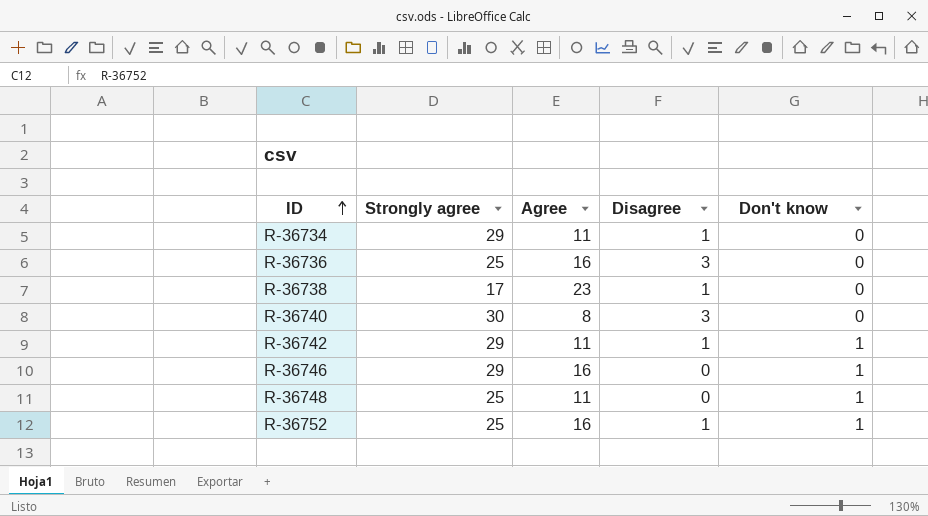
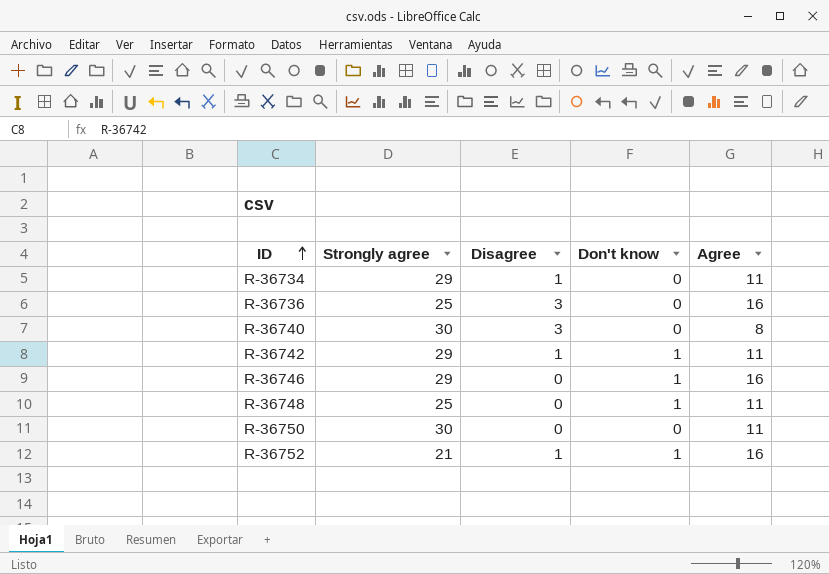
column Agree | position: 3 -> 5
row R-36738: 17 | 23 | 1 | 0 -> none
row R-36750: none -> 30 | 0 | 0 | 11
R-36752 | Strongly agree: 25 -> 21

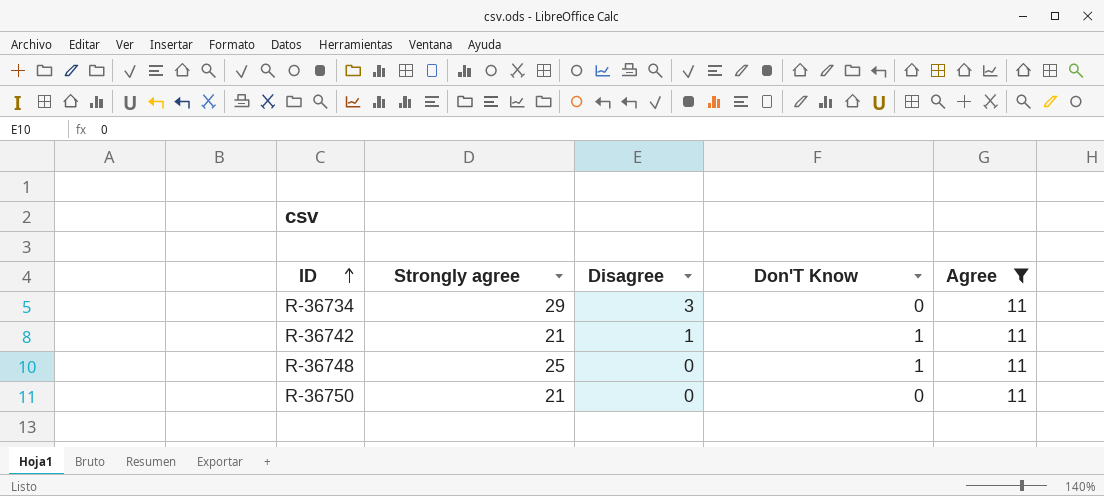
filter: none -> Agree = 11
column name: Don't know -> Don'T Know
R-36734 | Disagree: 1 -> 3
R-36742 | Strongly agree: 29 -> 21
R-36750 | Strongly agree: 30 -> 21

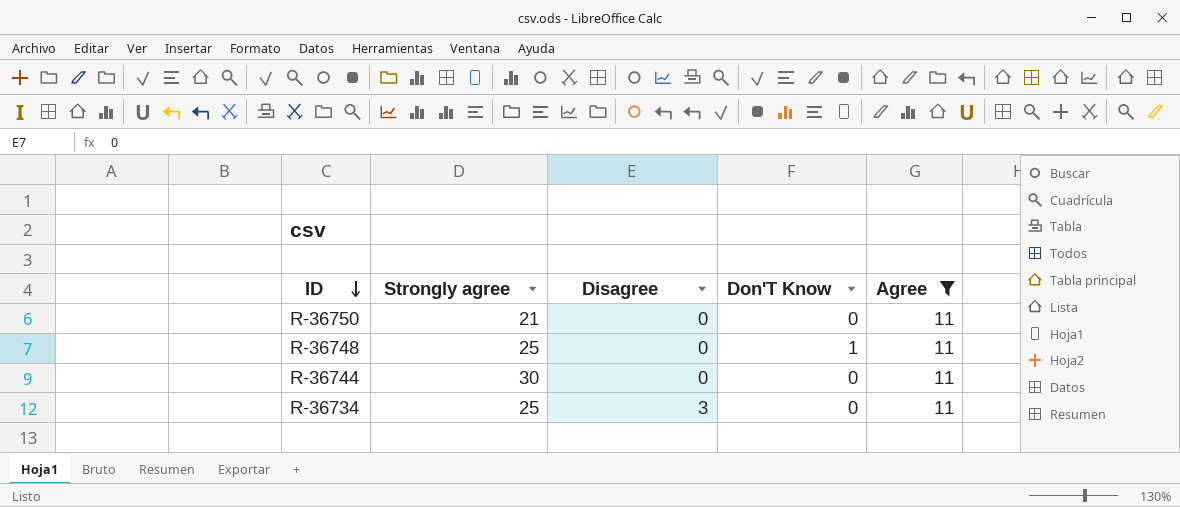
row order: ID ascending -> ID descending
row R-36742: 21 | 1 | 1 | 11 -> none
row R-36744: none -> 30 | 0 | 0 | 11
R-36734 | Strongly agree: 29 -> 25

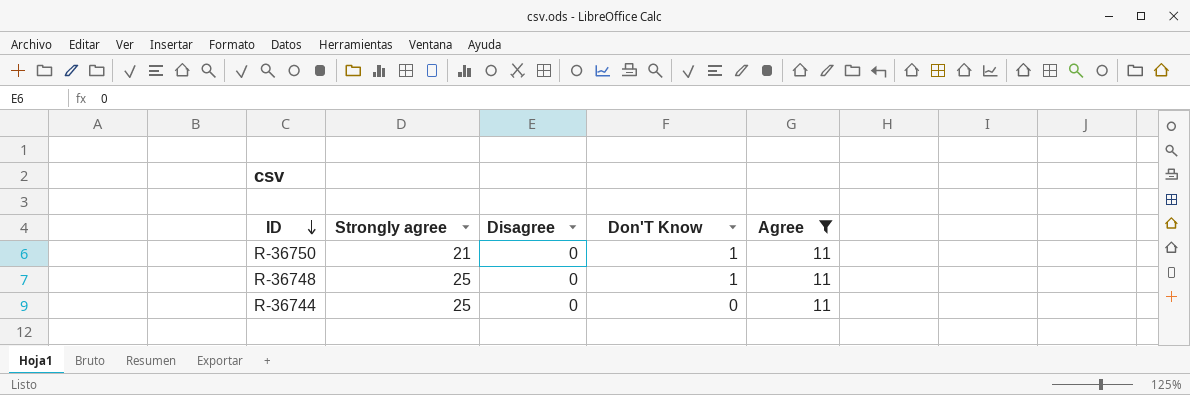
row R-36734: 25 | 3 | 0 | 11 -> none
R-36750 | Don'T Know: 0 -> 1
R-36744 | Strongly agree: 30 -> 25

